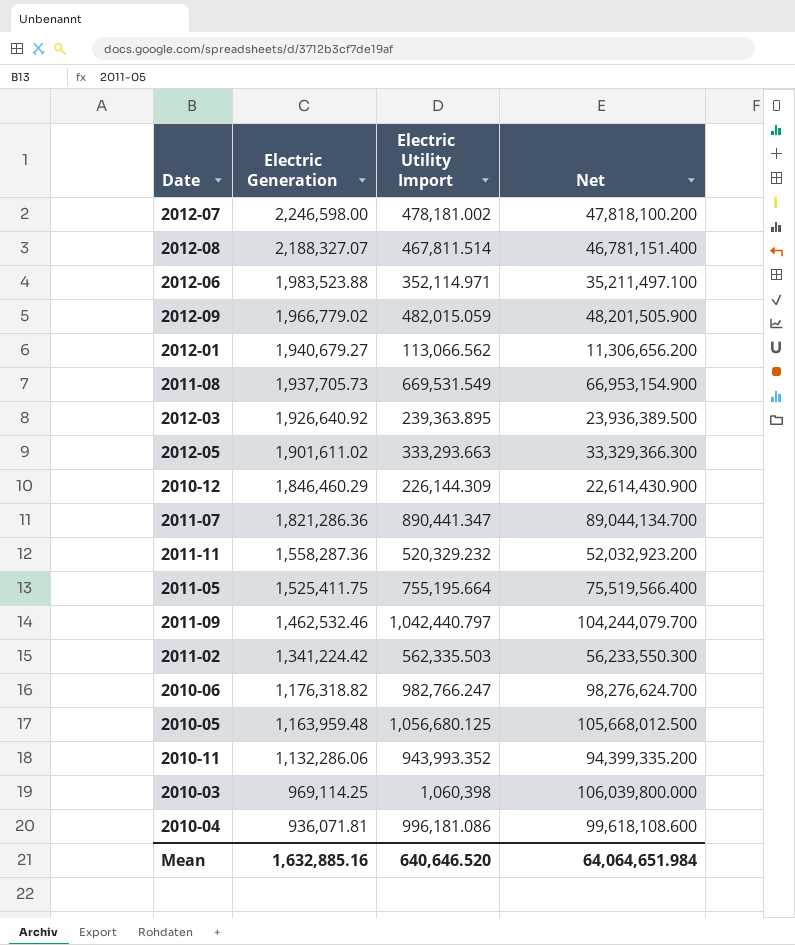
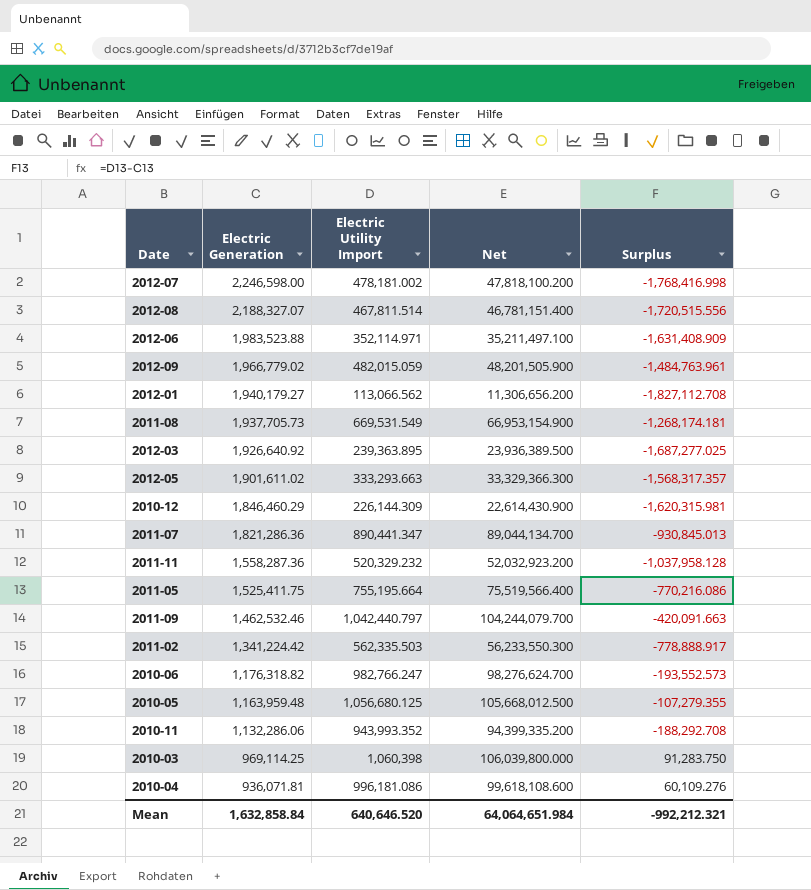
column Surplus | formula: none -> [Electric Utility Import] - [Electric Generation]
2012-01 | Electric Generation: 1,940,679.27 -> 1,940,179.27
Mean | Electric Generation: 1,632,885.16 -> 1,632,858.84

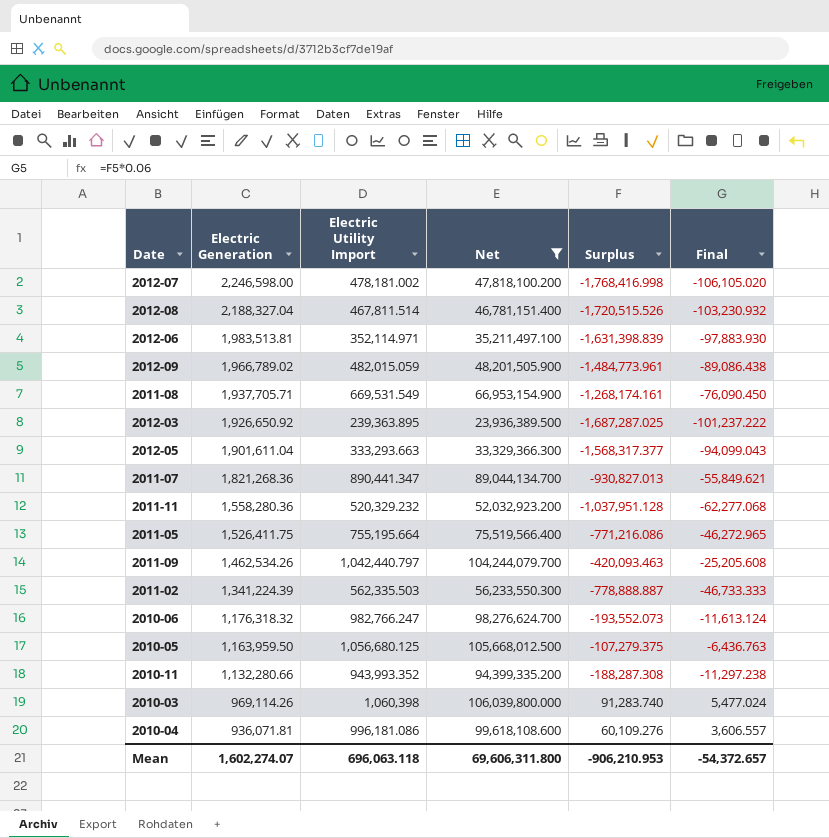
filter: none -> Net >= 23,936,389.500
column Final | formula: none -> [Surplus] * 0.06
2012-08 | Electric Generation: 2,188,327.07 -> 2,188,327.04
2012-08 | Surplus: -1,720,515.556 -> -1,720,515.526
2012-06 | Electric Generation: 1,983,523.88 -> 1,983,513.81
2012-06 | Surplus: -1,631,408.909 -> -1,631,398.839
2012-09 | Electric Generation: 1,966,779.02 -> 1,966,789.02
2012-09 | Surplus: -1,484,763.961 -> -1,484,773.961
2011-08 | Electric Generation: 1,937,705.73 -> 1,937,705.71
2011-08 | Surplus: -1,268,174.181 -> -1,268,174.161
2012-03 | Electric Generation: 1,926,640.92 -> 1,926,650.92
2012-03 | Surplus: -1,687,277.025 -> -1,687,287.025
2012-05 | Electric Generation: 1,901,611.02 -> 1,901,611.04
2012-05 | Surplus: -1,568,317.357 -> -1,568,317.377
2011-07 | Electric Generation: 1,821,286.36 -> 1,821,268.36
2011-07 | Surplus: -930,845.013 -> -930,827.013
2011-11 | Electric Generation: 1,558,287.36 -> 1,558,280.36
2011-11 | Surplus: -1,037,958.128 -> -1,037,951.128
2011-05 | Electric Generation: 1,525,411.75 -> 1,526,411.75
2011-05 | Surplus: -770,216.086 -> -771,216.086
2011-09 | Electric Generation: 1,462,532.46 -> 1,462,534.26
2011-09 | Surplus: -420,091.663 -> -420,093.463
2011-02 | Electric Generation: 1,341,224.42 -> 1,341,224.39
2011-02 | Surplus: -778,888.917 -> -778,888.887
2010-06 | Electric Generation: 1,176,318.82 -> 1,176,318.32
2010-06 | Surplus: -193,552.573 -> -193,552.073
2010-05 | Electric Generation: 1,163,959.48 -> 1,163,959.50
2010-05 | Surplus: -107,279.355 -> -107,279.375
2010-11 | Electric Generation: 1,132,286.06 -> 1,132,280.66
2010-11 | Surplus: -188,292.708 -> -188,287.308
2010-03 | Electric Generation: 969,114.25 -> 969,114.26
2010-03 | Surplus: 91,283.750 -> 91,283.740
Mean | Electric Generation: 1,632,858.84 -> 1,602,274.07
Mean | Electric Utility Import: 640,646.520 -> 696,063.118
Mean | Net: 64,064,651.984 -> 69,606,311.800
Mean | Surplus: -992,212.321 -> -906,210.953

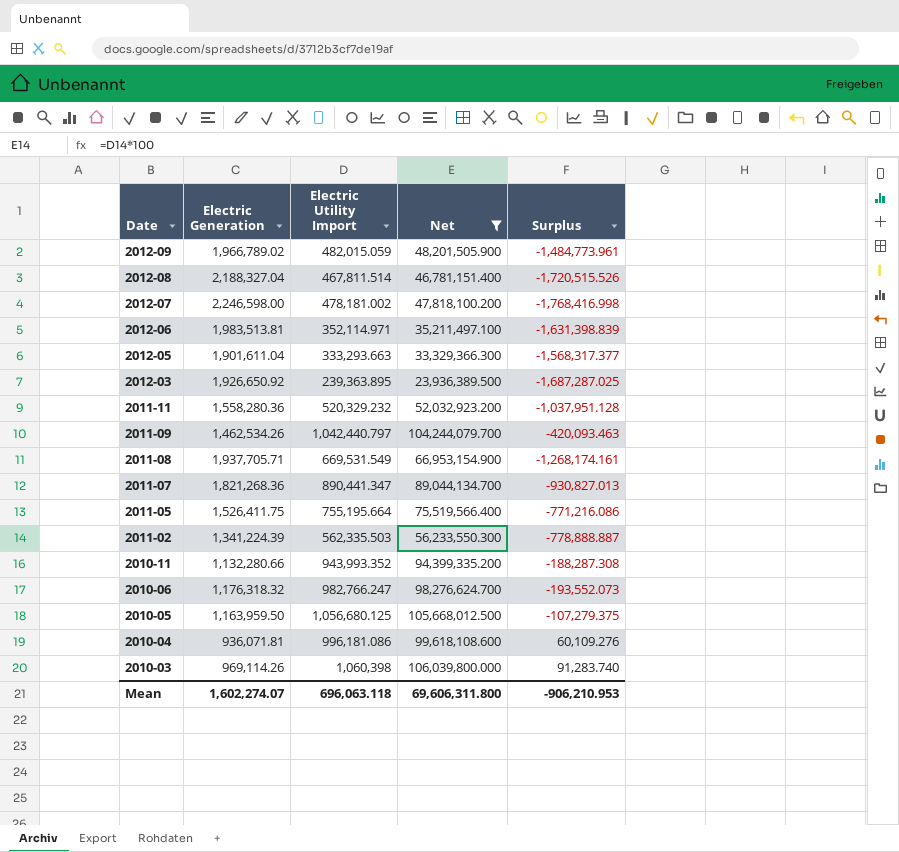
row order: Electric Generation descending -> Date descending
column Final | formula: [Surplus] * 0.06 -> none

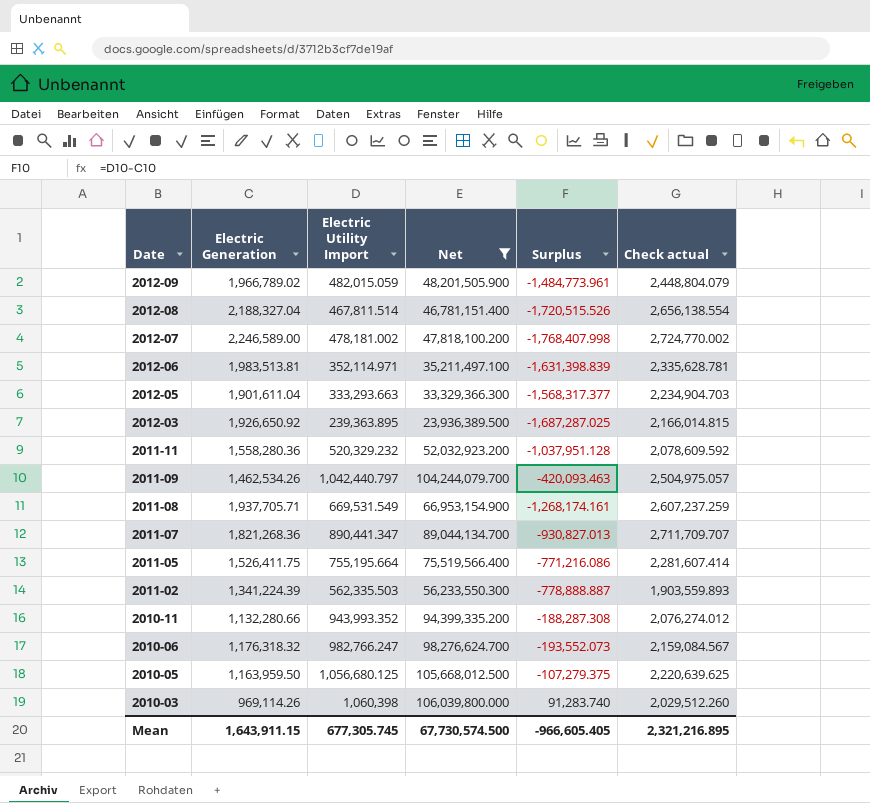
column Check actual | formula: none -> [Electric Generation] + [Electric Utility Import]
row 2010-04: 936,071.81 | 996,181.086 | 99,618,108.600 | 60,109.276 -> none
2012-07 | Electric Generation: 2,246,598.00 -> 2,246,589.00
2012-07 | Surplus: -1,768,416.998 -> -1,768,407.998
Mean | Electric Generation: 1,602,274.07 -> 1,643,911.15
Mean | Electric Utility Import: 696,063.118 -> 677,305.745
Mean | Net: 69,606,311.800 -> 67,730,574.500
Mean | Surplus: -906,210.953 -> -966,605.405

